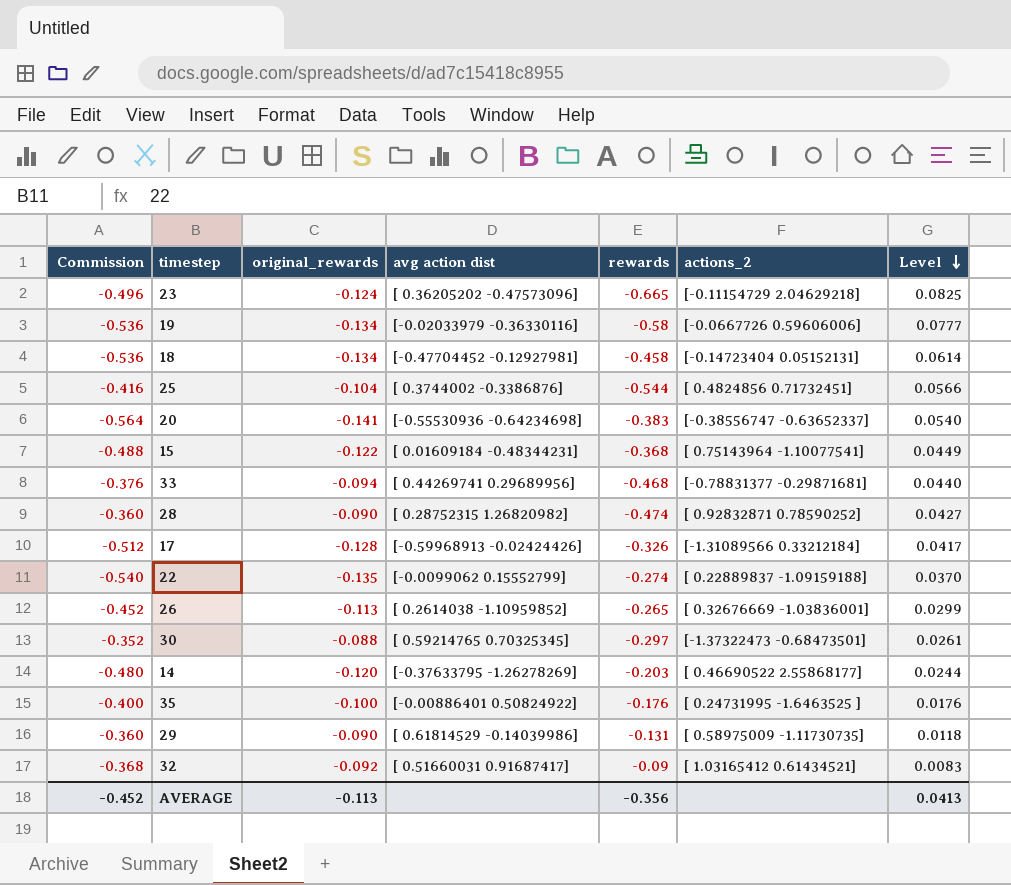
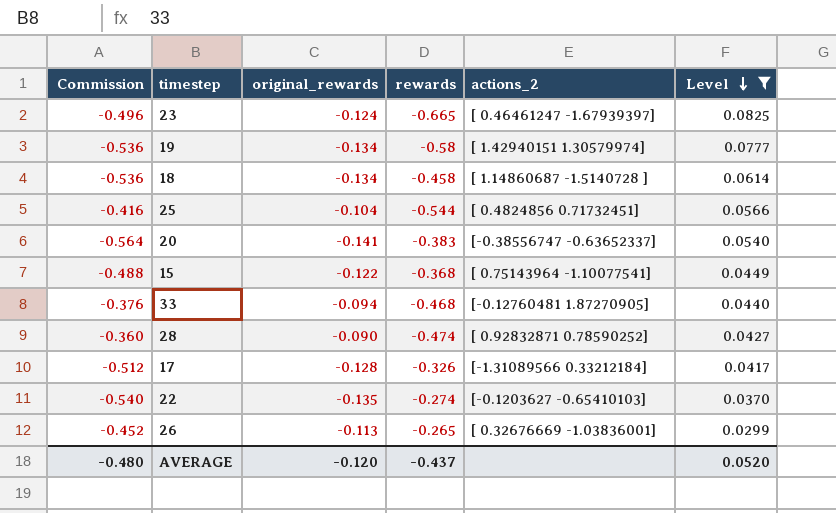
filter: none -> Level >= 0.0299
column avg action dist | position: 4 -> none
23 | actions_2: [-0.11154729 2.04629218] -> [ 0.46461247 -1.67939397]
19 | actions_2: [-0.0667726 0.59606006] -> [ 1.42940151 1.30579974]
18 | actions_2: [-0.14723404 0.05152131] -> [ 1.14860687 -1.5140728 ]
33 | actions_2: [-0.78831377 -0.29871681] -> [-0.12760481 1.87270905]
22 | actions_2: [ 0.22889837 -1.09159188] -> [-0.1203627 -0.65410103]
AVERAGE | Commission: -0.452 -> -0.480
AVERAGE | original_rewards: -0.113 -> -0.120
AVERAGE | rewards: -0.356 -> -0.437
AVERAGE | Level: 0.0413 -> 0.0520

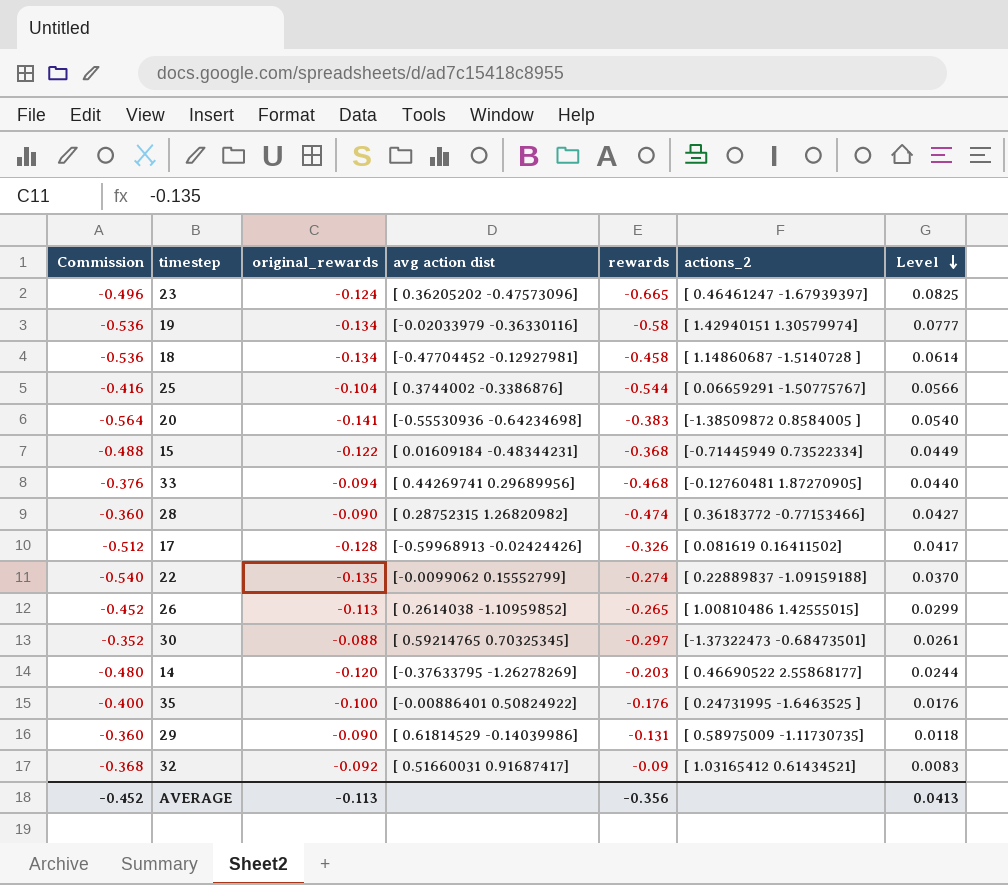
filter: Level >= 0.0299 -> none
column avg action dist | position: none -> 4
25 | actions_2: [ 0.4824856 0.71732451] -> [ 0.06659291 -1.50775767]
20 | actions_2: [-0.38556747 -0.63652337] -> [-1.38509872 0.8584005 ]
15 | actions_2: [ 0.75143964 -1.10077541] -> [-0.71445949 0.73522334]
28 | actions_2: [ 0.92832871 0.78590252] -> [ 0.36183772 -0.77153466]
17 | actions_2: [-1.31089566 0.33212184] -> [ 0.081619 0.16411502]
22 | actions_2: [-0.1203627 -0.65410103] -> [ 0.22889837 -1.09159188]
26 | actions_2: [ 0.32676669 -1.03836001] -> [ 1.00810486 1.42555015]
AVERAGE | Commission: -0.480 -> -0.452
AVERAGE | original_rewards: -0.120 -> -0.113
AVERAGE | rewards: -0.437 -> -0.356
AVERAGE | Level: 0.0520 -> 0.0413

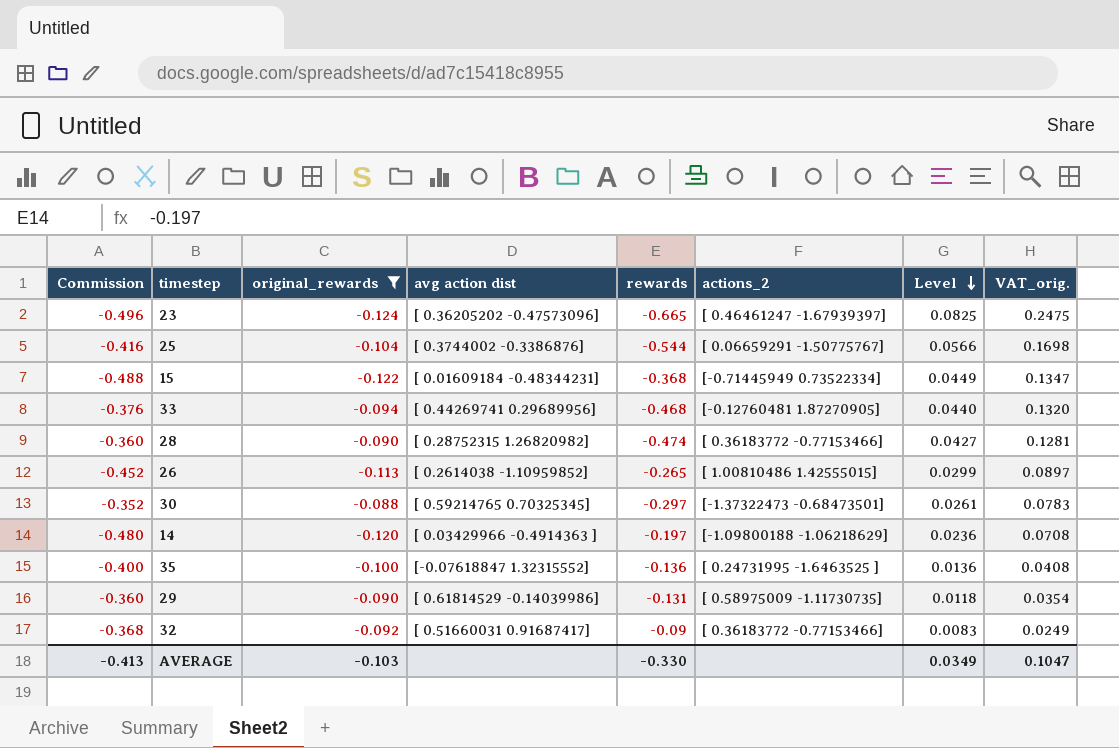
filter: none -> original_rewards >= -0.124
column VAT_orig. | formula: none -> [Level] * 3
14 | avg action dist: [-0.37633795 -1.26278269] -> [ 0.03429966 -0.4914363 ]
14 | rewards: -0.203 -> -0.197
14 | actions_2: [ 0.46690522 2.55868177] -> [-1.09800188 -1.06218629]
14 | Level: 0.0244 -> 0.0236
35 | avg action dist: [-0.00886401 0.50824922] -> [-0.07618847 1.32315552]
35 | rewards: -0.176 -> -0.136
35 | Level: 0.0176 -> 0.0136
32 | actions_2: [ 1.03165412 0.61434521] -> [ 0.36183772 -0.77153466]
AVERAGE | Commission: -0.452 -> -0.413
AVERAGE | original_rewards: -0.113 -> -0.103
AVERAGE | rewards: -0.356 -> -0.330
AVERAGE | Level: 0.0413 -> 0.0349

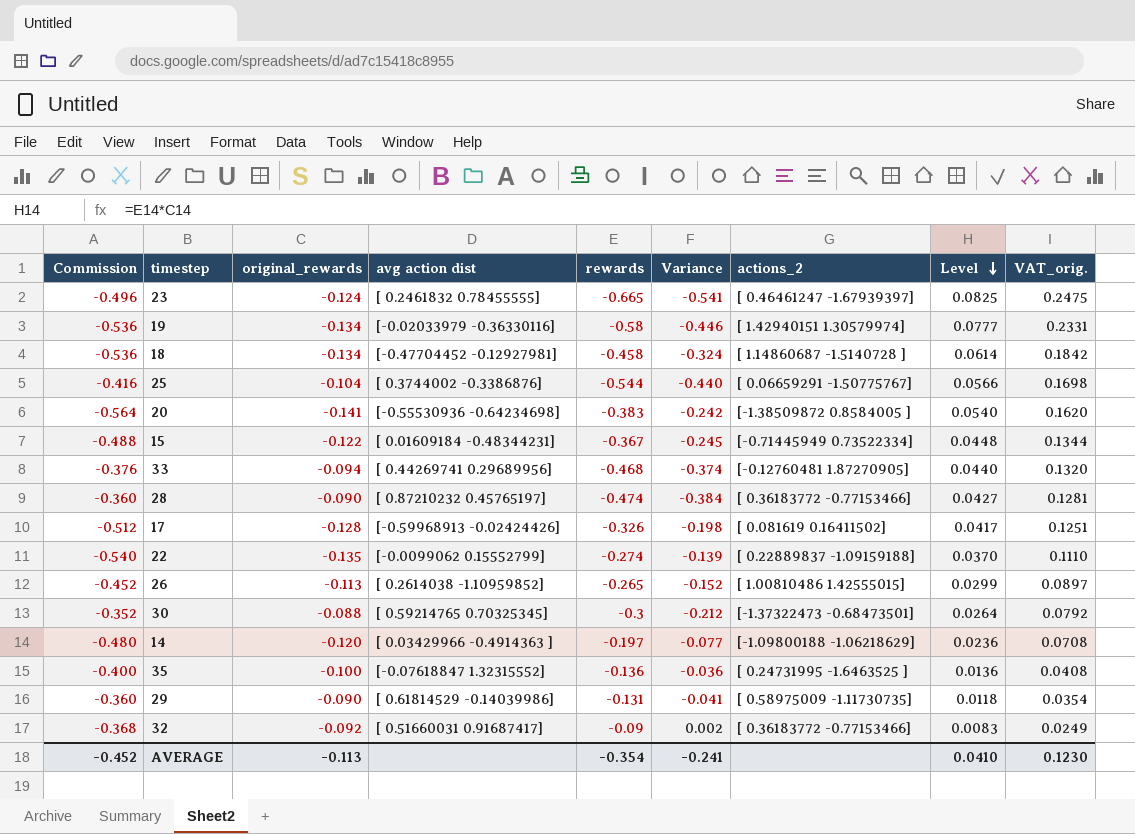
filter: original_rewards >= -0.124 -> none
column Variance | formula: none -> [rewards] - [original_rewards]
23 | avg action dist: [ 0.36205202 -0.47573096] -> [ 0.2461832 0.78455555]
15 | rewards: -0.368 -> -0.367
15 | Level: 0.0449 -> 0.0448
15 | VAT_orig.: 0.1347 -> 0.1344
28 | avg action dist: [ 0.28752315 1.26820982] -> [ 0.87210232 0.45765197]
30 | rewards: -0.297 -> -0.3
30 | Level: 0.0261 -> 0.0264
30 | VAT_orig.: 0.0783 -> 0.0792
AVERAGE | Commission: -0.413 -> -0.452
AVERAGE | original_rewards: -0.103 -> -0.113
AVERAGE | rewards: -0.330 -> -0.354
AVERAGE | Level: 0.0349 -> 0.0410
AVERAGE | VAT_orig.: 0.1047 -> 0.1230

